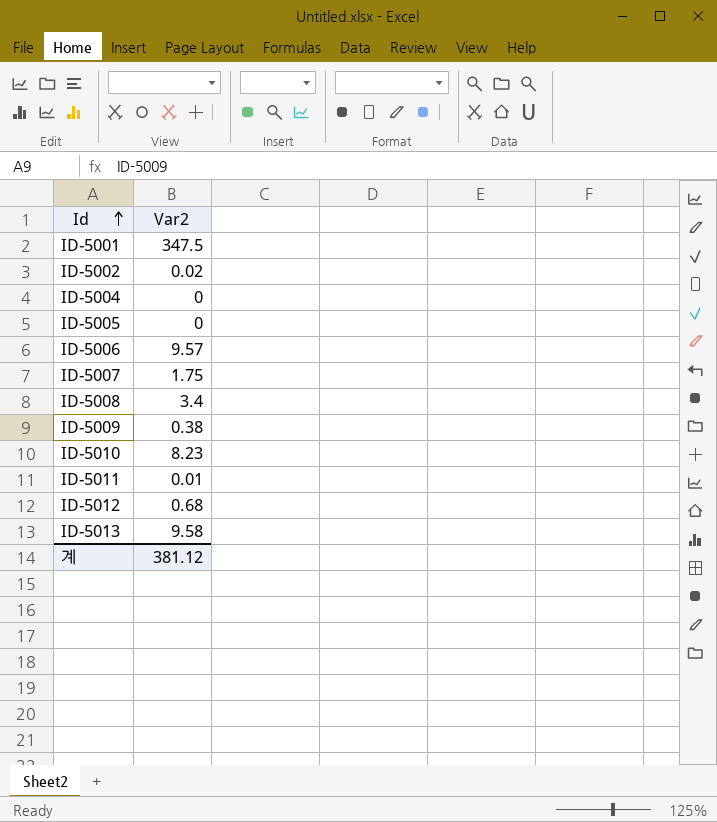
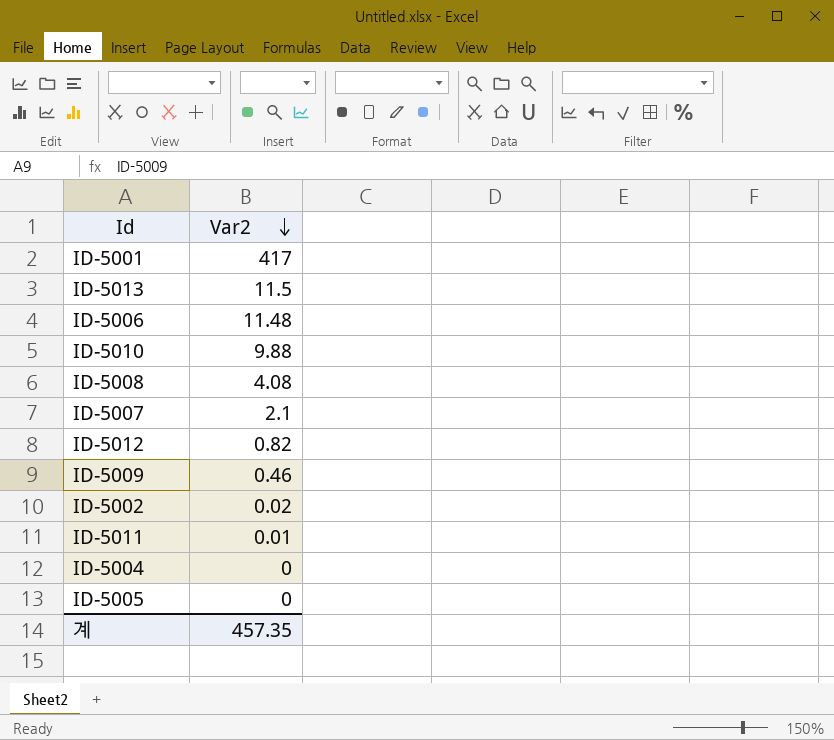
row order: Id ascending -> Var2 descending
ID-5001 | Var2: 347.5 -> 417
ID-5013 | Var2: 9.58 -> 11.5
ID-5006 | Var2: 9.57 -> 11.48
ID-5010 | Var2: 8.23 -> 9.88
ID-5008 | Var2: 3.4 -> 4.08
ID-5007 | Var2: 1.75 -> 2.1
ID-5012 | Var2: 0.68 -> 0.82
ID-5009 | Var2: 0.38 -> 0.46
계 | Var2: 381.12 -> 457.35

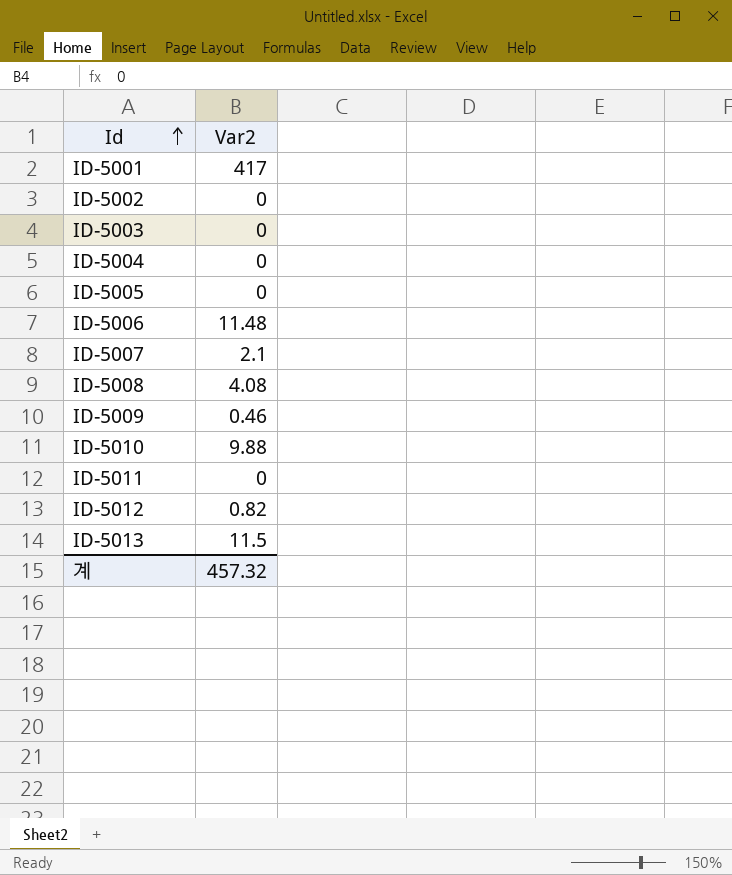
row order: Var2 descending -> Id ascending
ID-5002 | Var2: 0.02 -> 0
row ID-5003: none -> 0
ID-5011 | Var2: 0.01 -> 0
계 | Var2: 457.35 -> 457.32

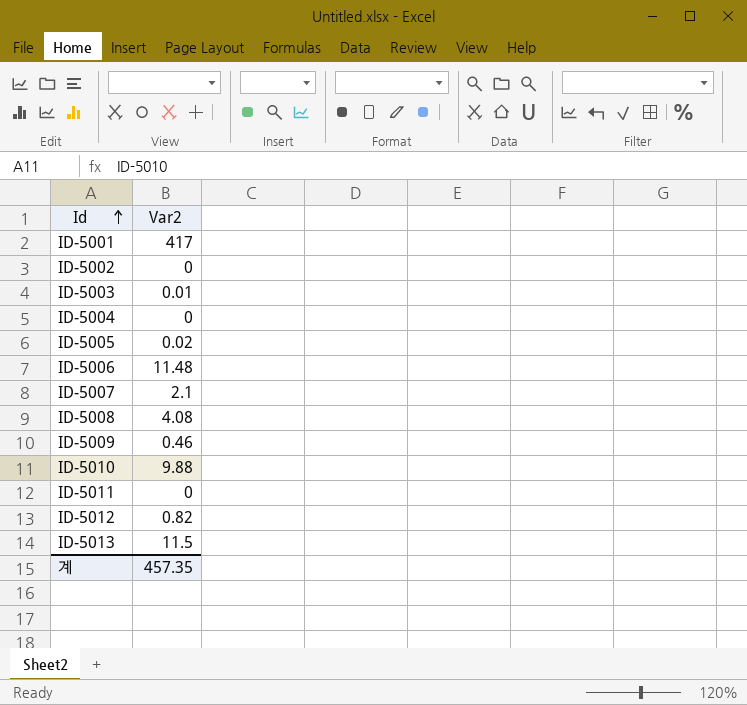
ID-5003 | Var2: 0 -> 0.01
ID-5005 | Var2: 0 -> 0.02
계 | Var2: 457.32 -> 457.35

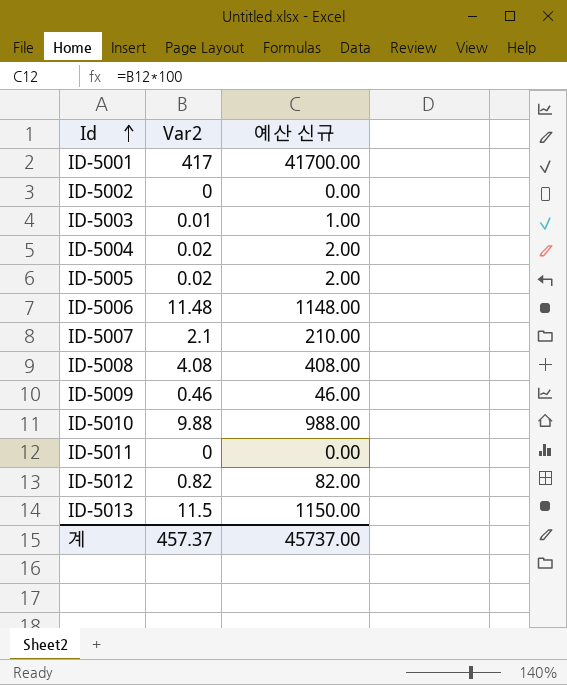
column 예산 신규 | formula: none -> [Var2] * 100
ID-5004 | Var2: 0 -> 0.02
계 | Var2: 457.35 -> 457.37

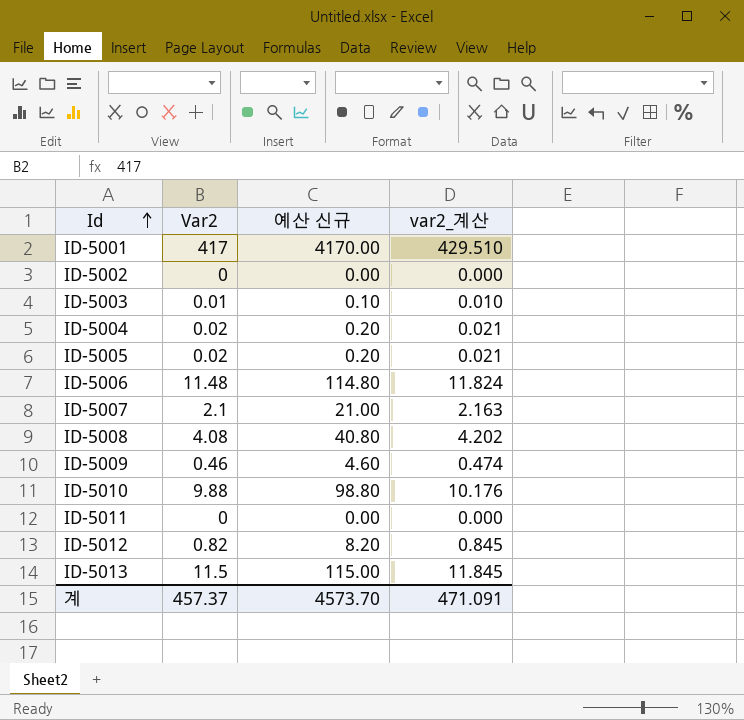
column 예산 신규 | formula: [Var2] * 100 -> [Var2] * 10
column var2_계산 | formula: none -> [Var2] * 1.03
계 | 예산 신규: 45737.00 -> 4573.70

